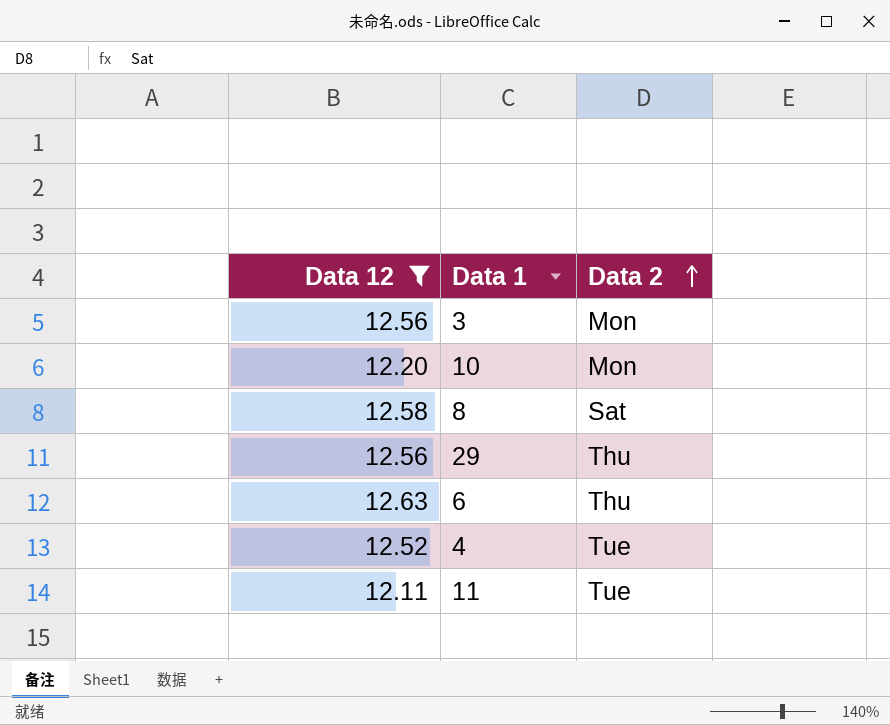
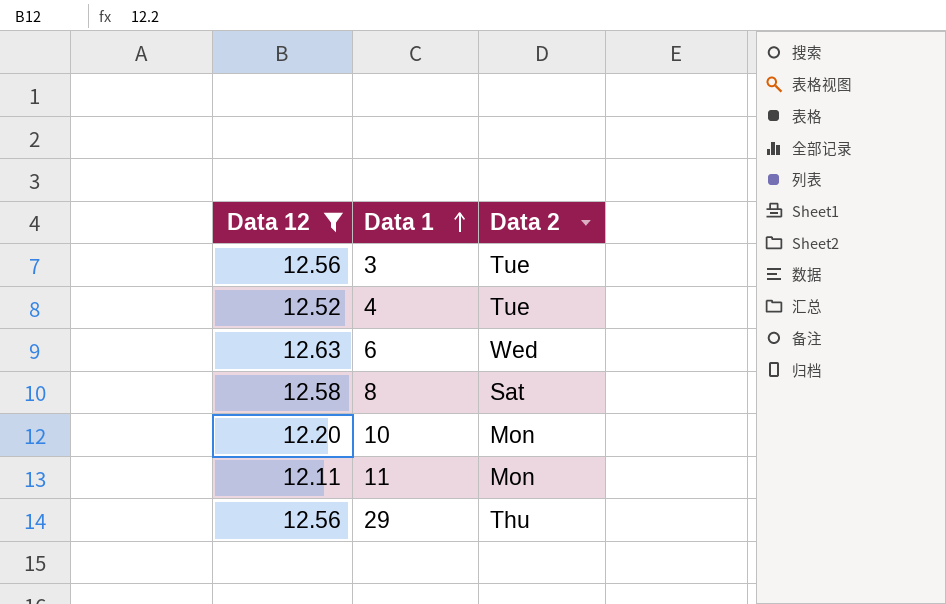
row order: Data 2 ascending -> Data 1 ascending
3 | Data 2: Mon -> Tue
6 | Data 2: Thu -> Wed
11 | Data 2: Tue -> Mon

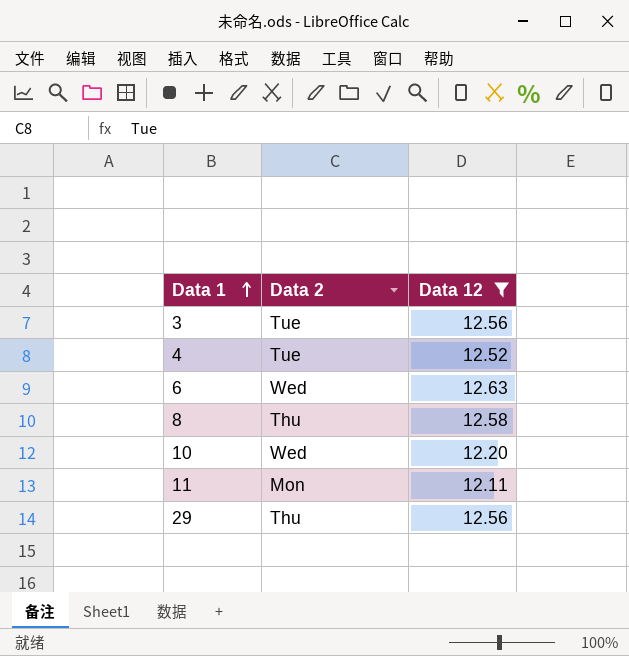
column Data 12 | position: 1 -> 3
8 | Data 2: Sat -> Thu
10 | Data 2: Mon -> Wed

